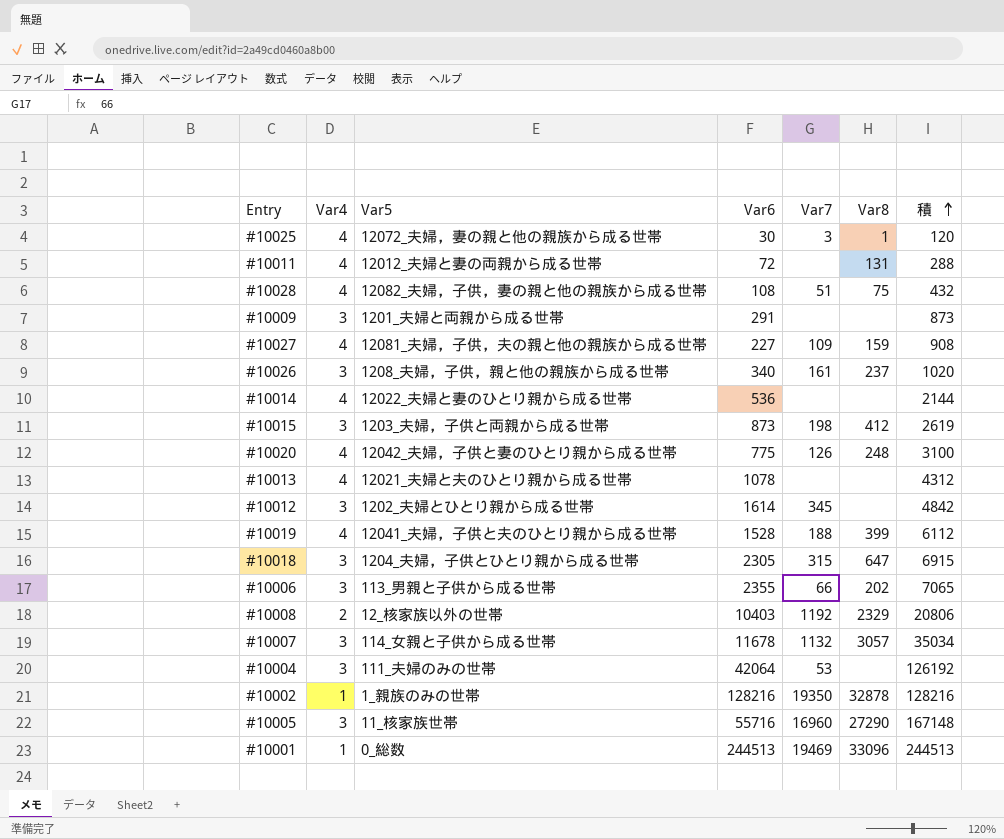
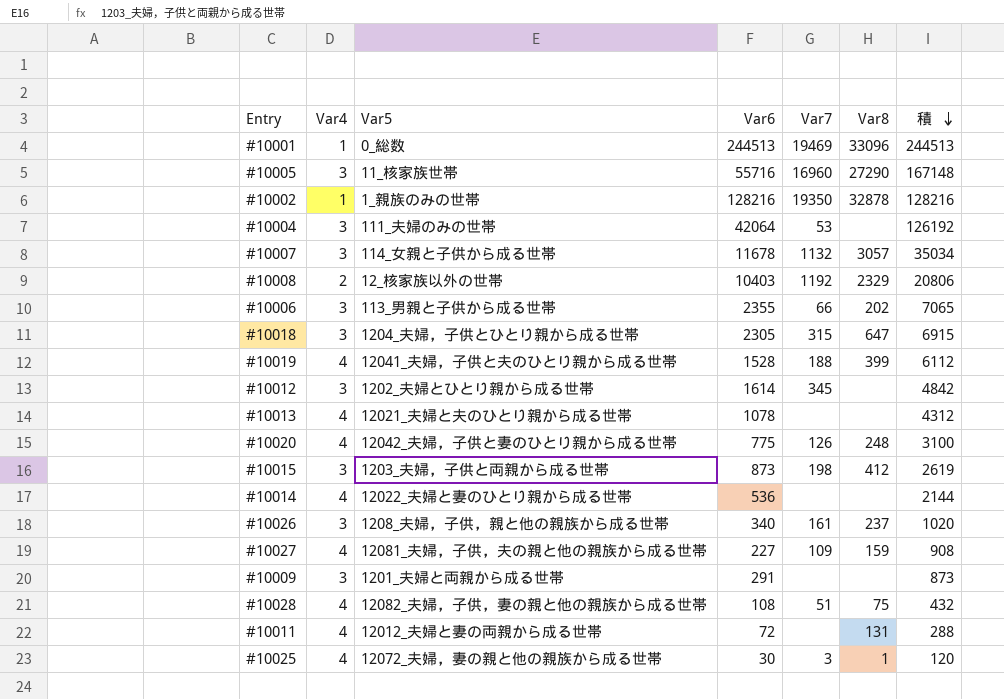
row order: 積 ascending -> 積 descending

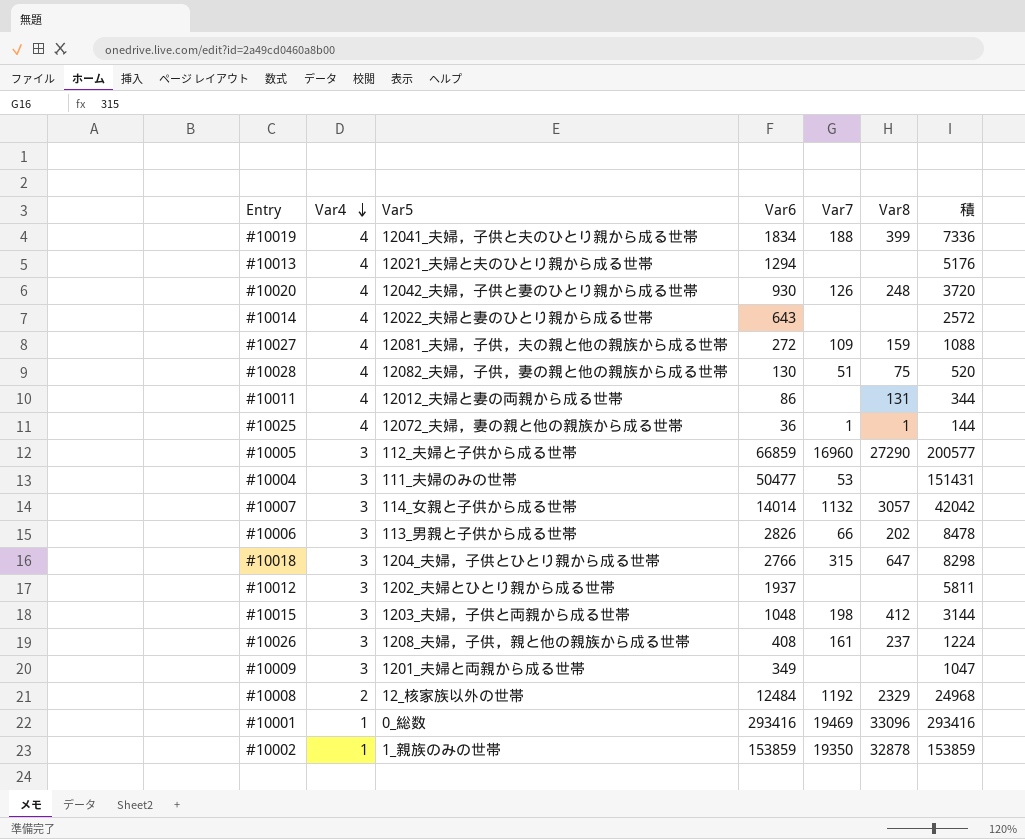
row order: 積 descending -> Var4 descending
#10019 | Var6: 1528 -> 1834
#10019 | 積: 6112 -> 7336
#10013 | Var6: 1078 -> 1294
#10013 | 積: 4312 -> 5176
#10020 | Var6: 775 -> 930
#10020 | 積: 3100 -> 3720
#10014 | Var6: 536 -> 643
#10014 | 積: 2144 -> 2572
#10027 | Var6: 227 -> 272
#10027 | 積: 908 -> 1088
#10028 | Var6: 108 -> 130
#10028 | 積: 432 -> 520
#10011 | Var6: 72 -> 86
#10011 | 積: 288 -> 344
#10025 | Var6: 30 -> 36
#10025 | Var7: 3 -> 1
#10025 | 積: 120 -> 144
#10005 | Var5: 11_核家族世帯 -> 112_夫婦と子供から成る世帯
#10005 | Var6: 55716 -> 66859
#10005 | 積: 167148 -> 200577
#10004 | Var6: 42064 -> 50477
#10004 | 積: 126192 -> 151431
#10007 | Var6: 11678 -> 14014
#10007 | 積: 35034 -> 42042
#10006 | Var6: 2355 -> 2826
#10006 | 積: 7065 -> 8478
#10018 | Var6: 2305 -> 2766
#10018 | 積: 6915 -> 8298
#10012 | Var6: 1614 -> 1937
#10012 | Var7: 345 -> none
#10012 | 積: 4842 -> 5811
#10015 | Var6: 873 -> 1048
#10015 | 積: 2619 -> 3144
#10026 | Var6: 340 -> 408
#10026 | 積: 1020 -> 1224
#10009 | Var6: 291 -> 349
#10009 | 積: 873 -> 1047
#10008 | Var6: 10403 -> 12484
#10008 | 積: 20806 -> 24968
#10001 | Var6: 244513 -> 293416
#10001 | 積: 244513 -> 293416
#10002 | Var6: 128216 -> 153859
#10002 | 積: 128216 -> 153859

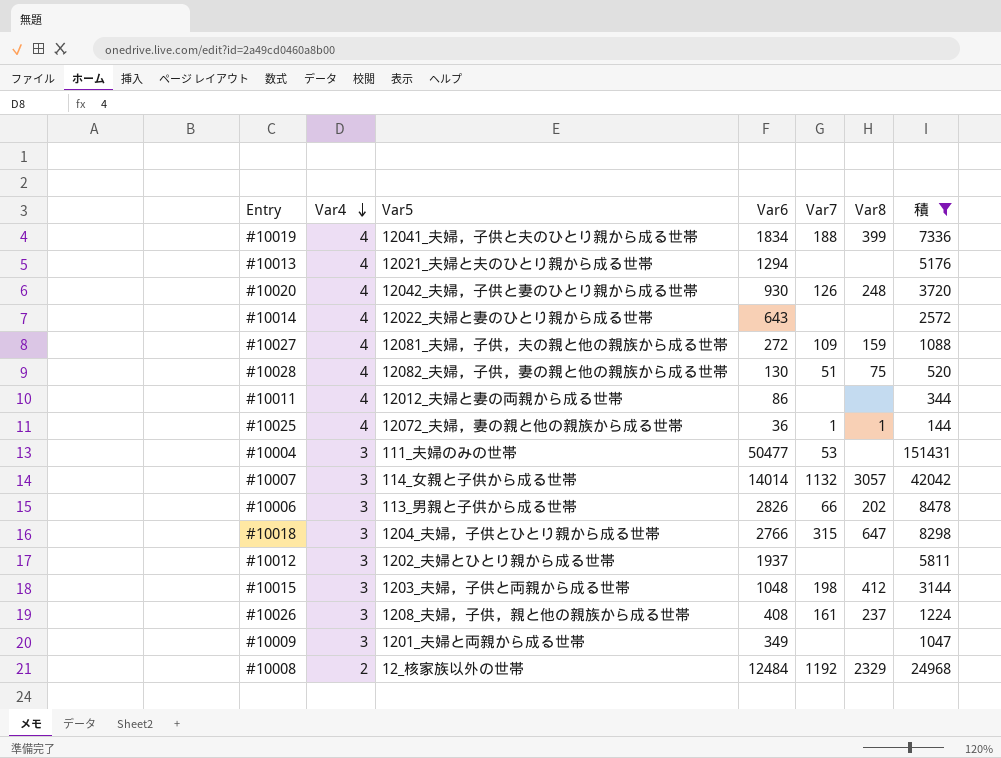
filter: none -> 積 <= 151431
#10011 | Var8: 131 -> none

